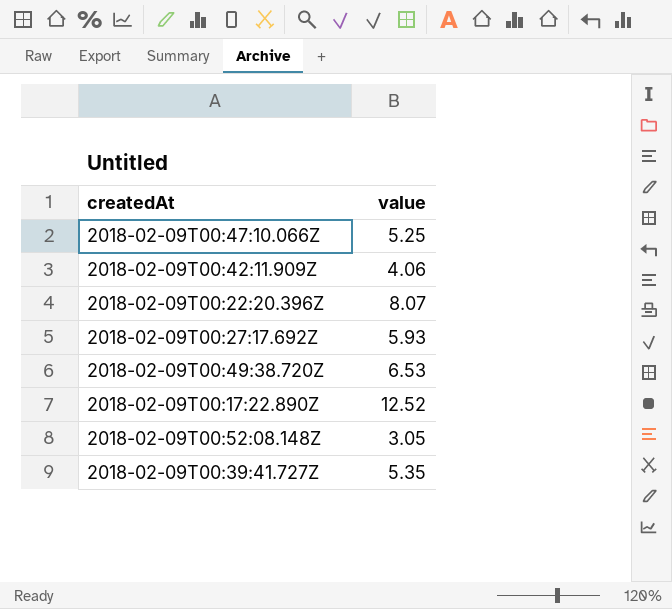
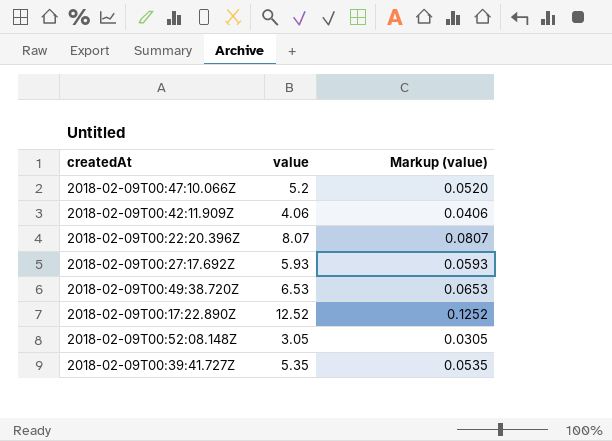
column Markup (value) | formula: none -> [value] * 0.01
2018-02-09T00:47:10.066Z | value: 5.25 -> 5.2

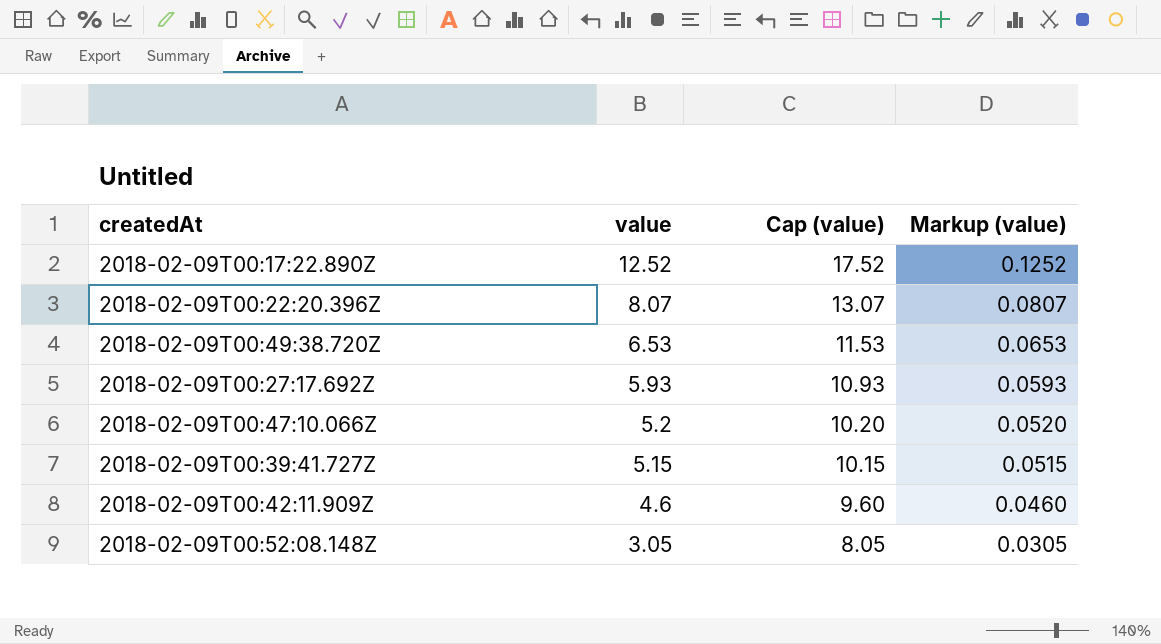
row order: none -> value descending
column Cap (value) | formula: none -> [value] + 5
2018-02-09T00:39:41.727Z | value: 5.35 -> 5.15
2018-02-09T00:39:41.727Z | Markup (value): 0.0535 -> 0.0515
2018-02-09T00:42:11.909Z | value: 4.06 -> 4.6
2018-02-09T00:42:11.909Z | Markup (value): 0.0406 -> 0.0460

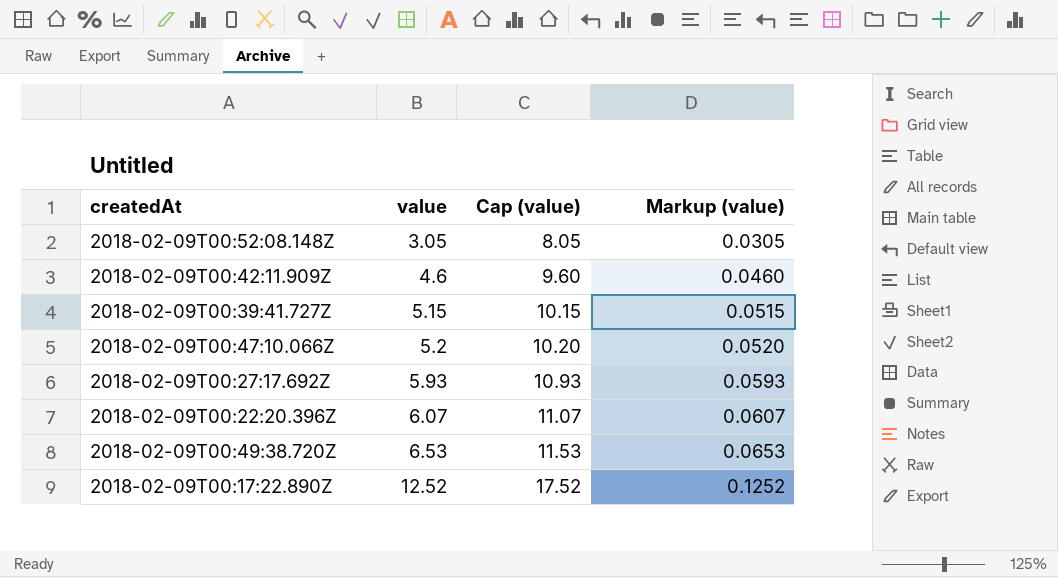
row order: value descending -> value ascending
2018-02-09T00:22:20.396Z | value: 8.07 -> 6.07
2018-02-09T00:22:20.396Z | Cap (value): 13.07 -> 11.07
2018-02-09T00:22:20.396Z | Markup (value): 0.0807 -> 0.0607

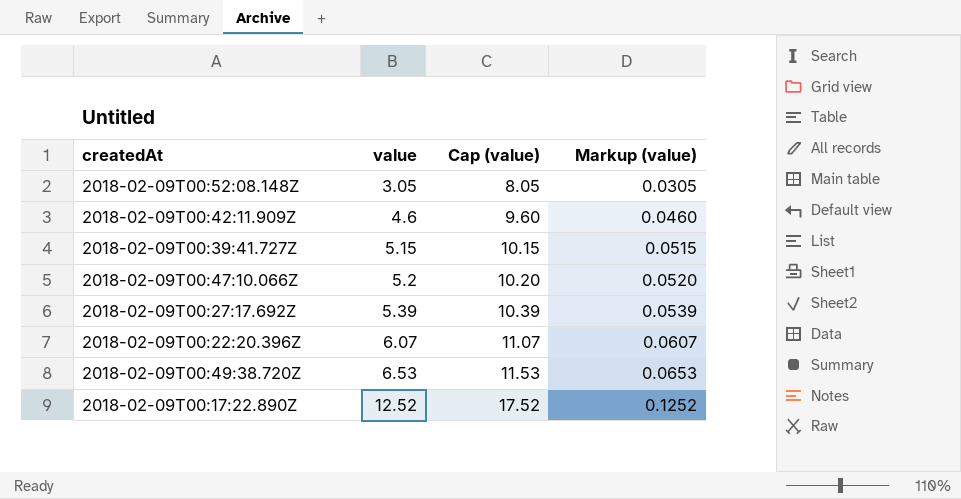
2018-02-09T00:27:17.692Z | value: 5.93 -> 5.39
2018-02-09T00:27:17.692Z | Cap (value): 10.93 -> 10.39
2018-02-09T00:27:17.692Z | Markup (value): 0.0593 -> 0.0539

